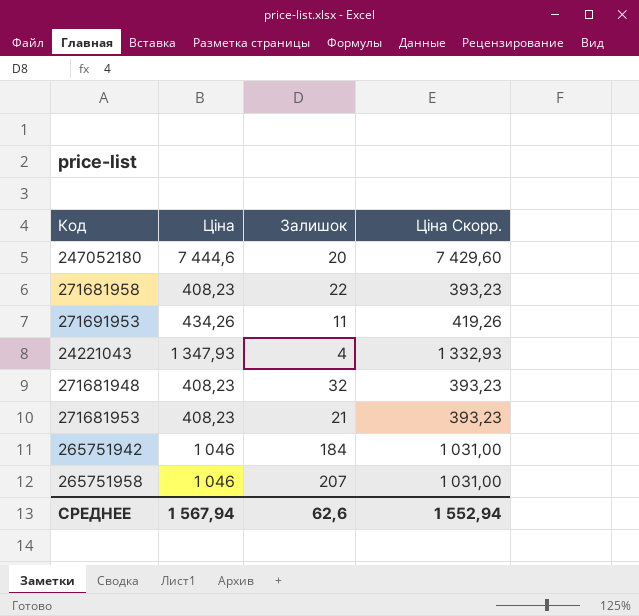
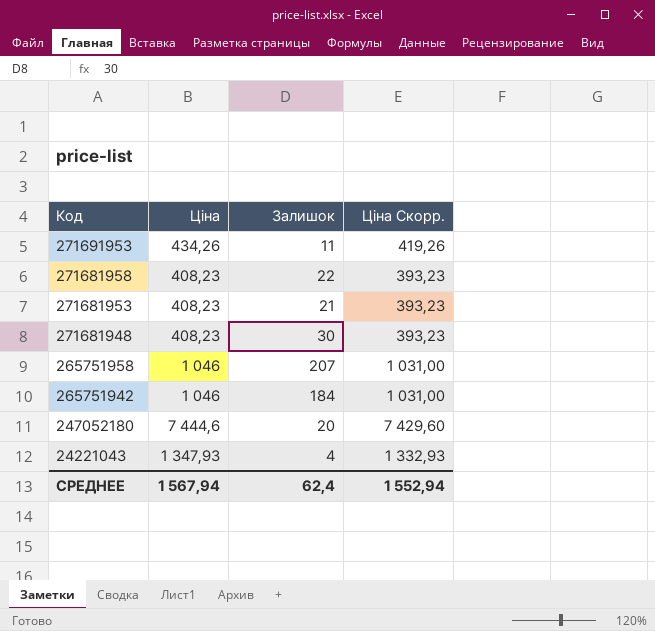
row order: none -> Код descending
271681948 | Залишок: 32 -> 30
СРЕДНЕЕ | Залишок: 62,6 -> 62,4

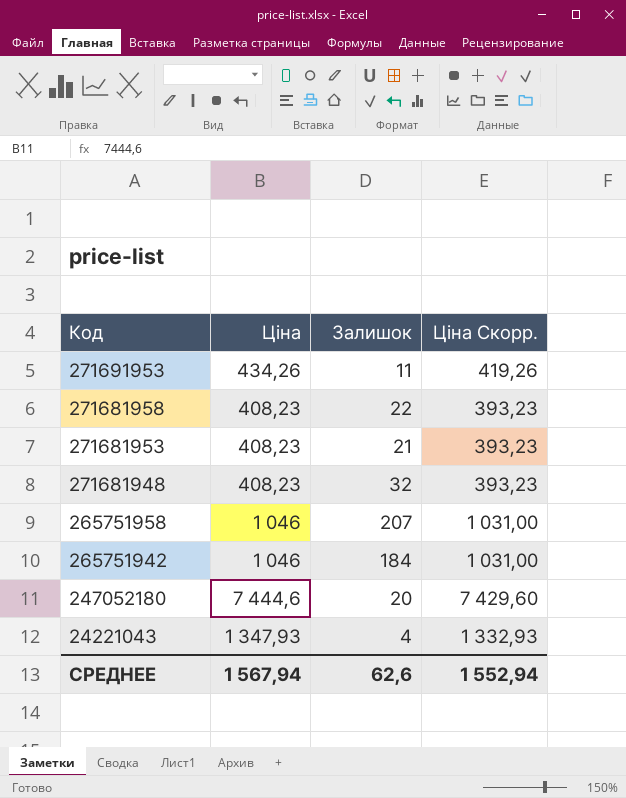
271681948 | Залишок: 30 -> 32
СРЕДНЕЕ | Залишок: 62,4 -> 62,6

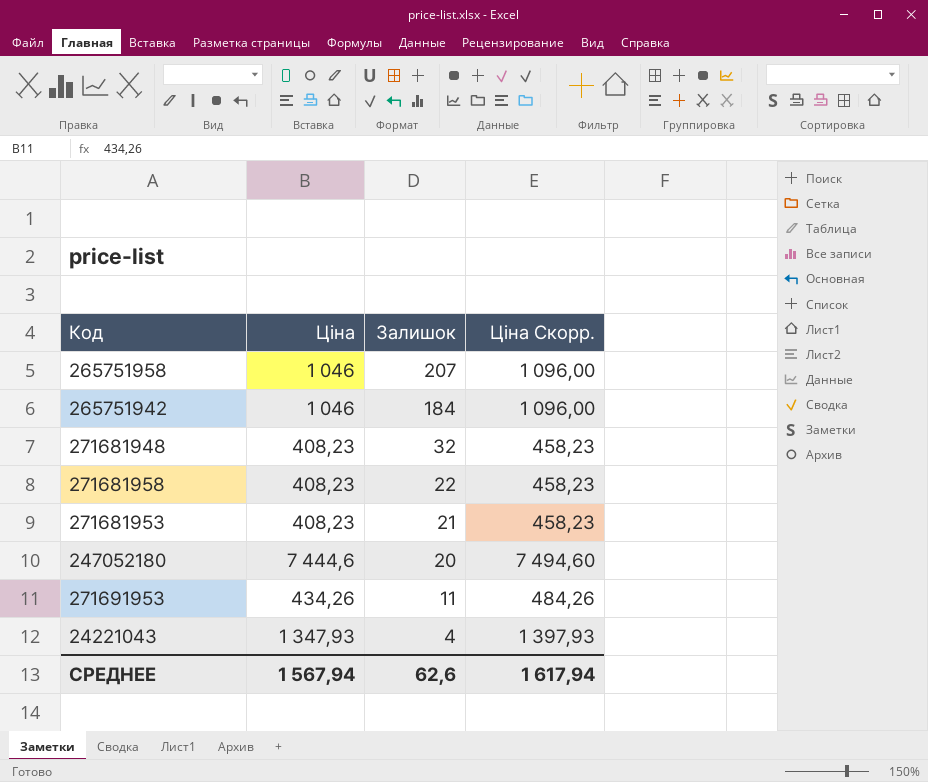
row order: Код descending -> Залишок descending
column Ціна Скорр. | formula: [Ціна] - 15 -> [Ціна] + 50
СРЕДНЕЕ | Ціна Скорр.: 1 552,94 -> 1 617,94

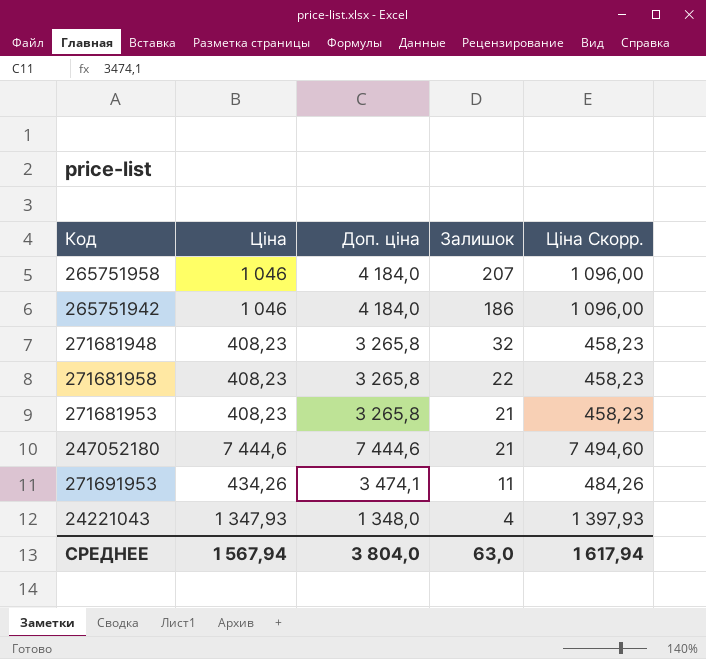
column Доп. ціна | position: none -> 3
265751942 | Залишок: 184 -> 186
247052180 | Залишок: 20 -> 21
СРЕДНЕЕ | Залишок: 62,6 -> 63,0

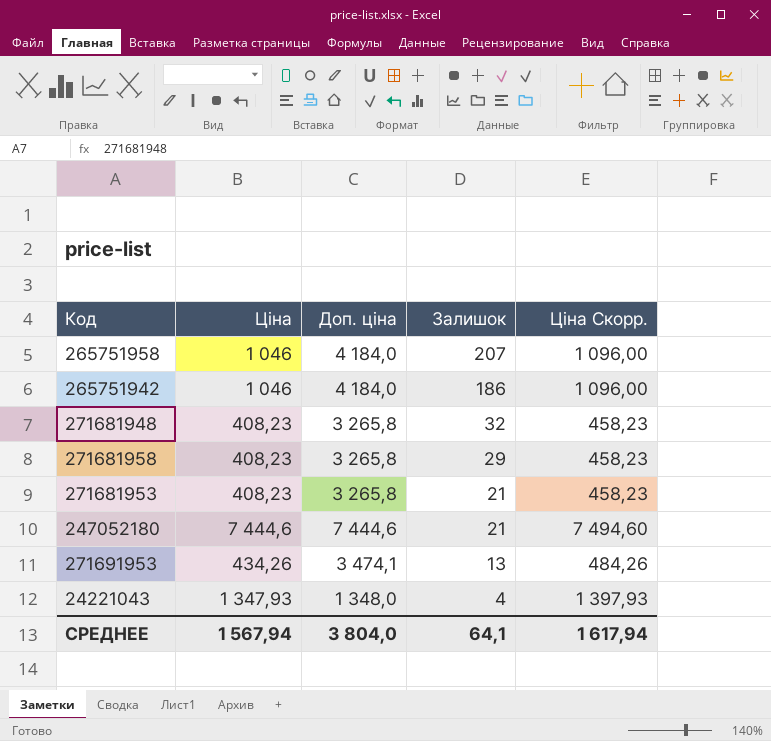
271681958 | Залишок: 22 -> 29
271691953 | Залишок: 11 -> 13
СРЕДНЕЕ | Залишок: 63,0 -> 64,1

